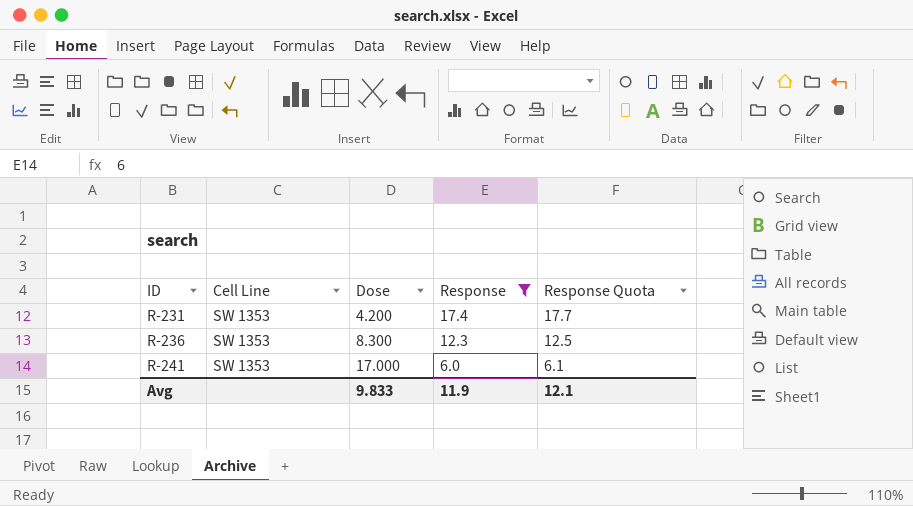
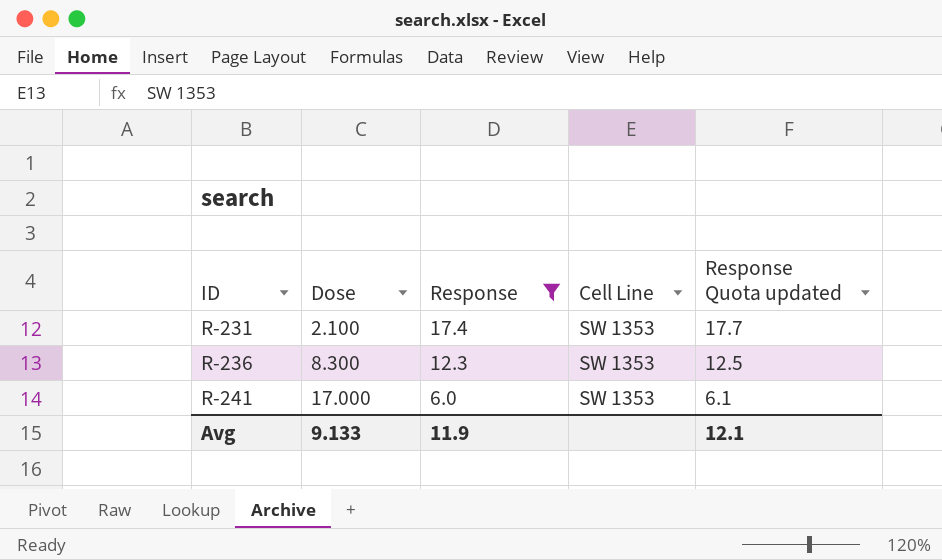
column Cell Line | position: 2 -> 4
column name: Response Quota -> Response Quota updated
R-231 | Dose: 4.200 -> 2.100
Avg | Dose: 9.833 -> 9.133

